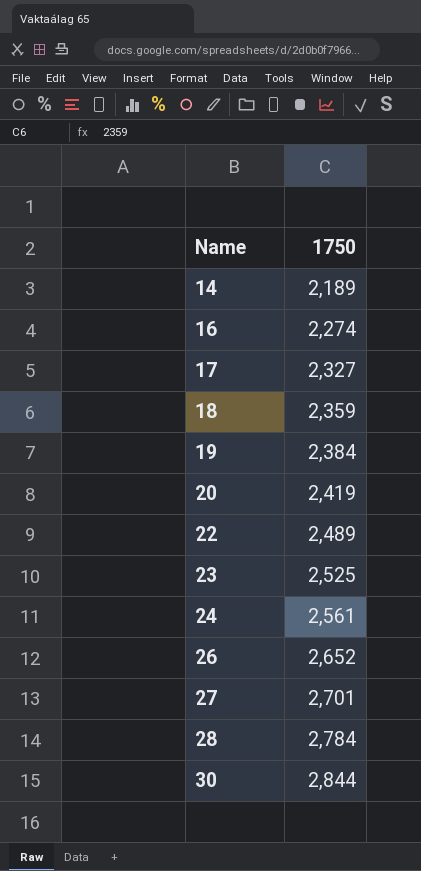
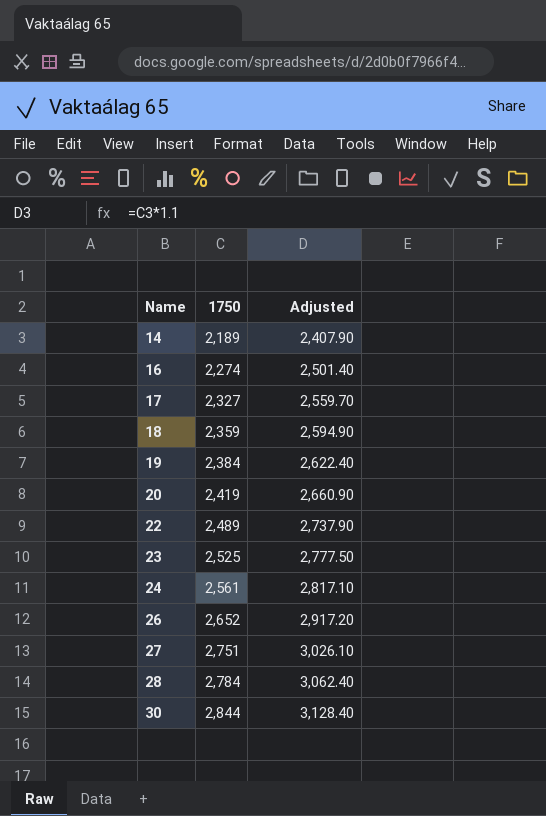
column Adjusted | formula: none -> [1750] * 1.1
27 | 1750: 2,701 -> 2,751

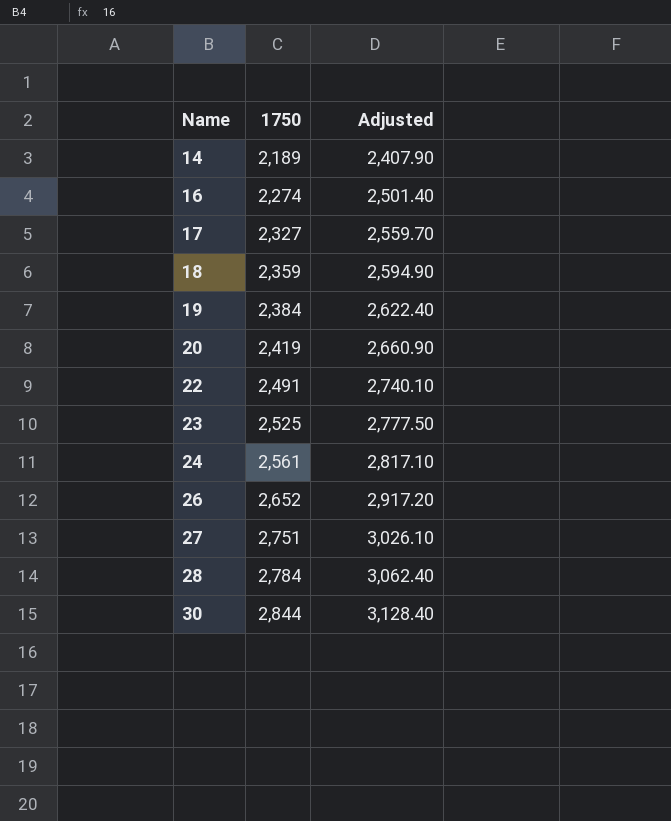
22 | 1750: 2,489 -> 2,491
22 | Adjusted: 2,737.90 -> 2,740.10

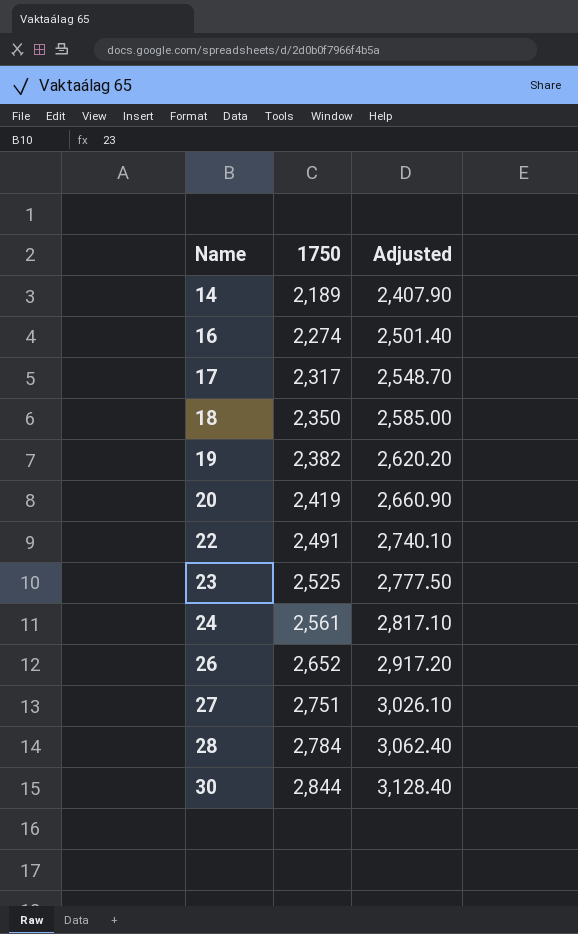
17 | 1750: 2,327 -> 2,317
17 | Adjusted: 2,559.70 -> 2,548.70
18 | 1750: 2,359 -> 2,350
18 | Adjusted: 2,594.90 -> 2,585.00
19 | 1750: 2,384 -> 2,382
19 | Adjusted: 2,622.40 -> 2,620.20

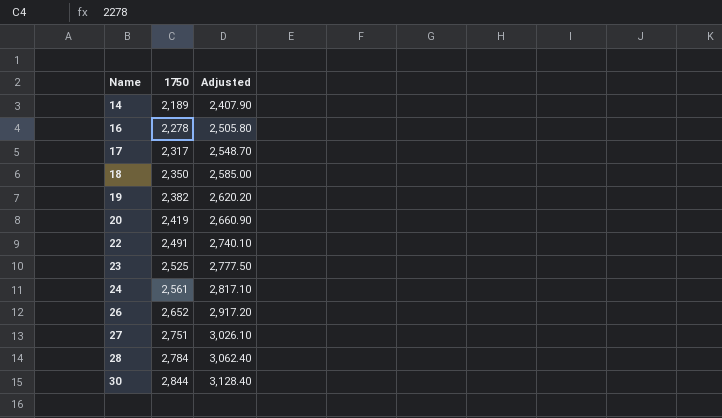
16 | 1750: 2,274 -> 2,278
16 | Adjusted: 2,501.40 -> 2,505.80

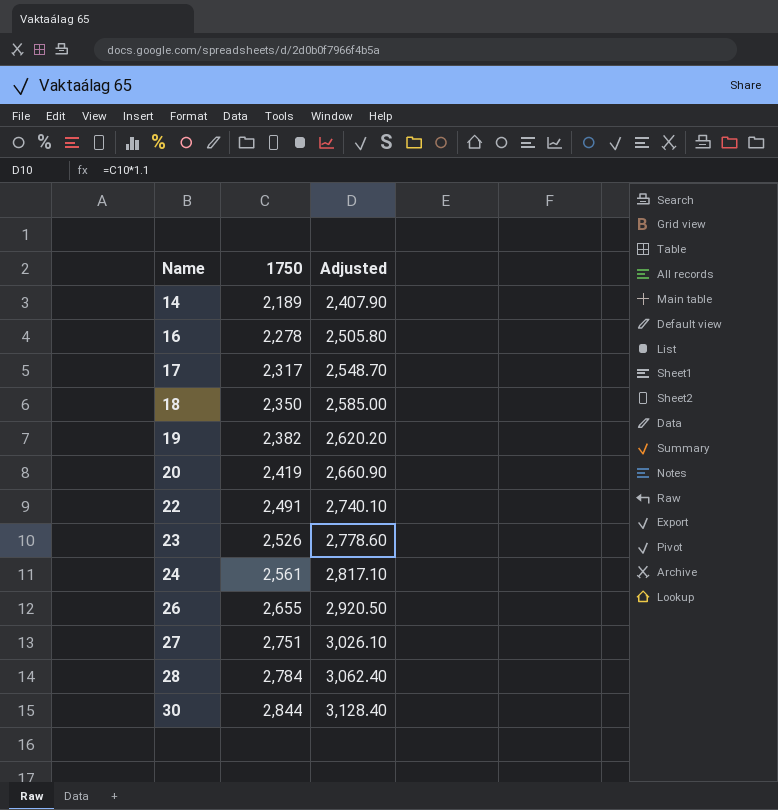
23 | 1750: 2,525 -> 2,526
23 | Adjusted: 2,777.50 -> 2,778.60
26 | 1750: 2,652 -> 2,655
26 | Adjusted: 2,917.20 -> 2,920.50

